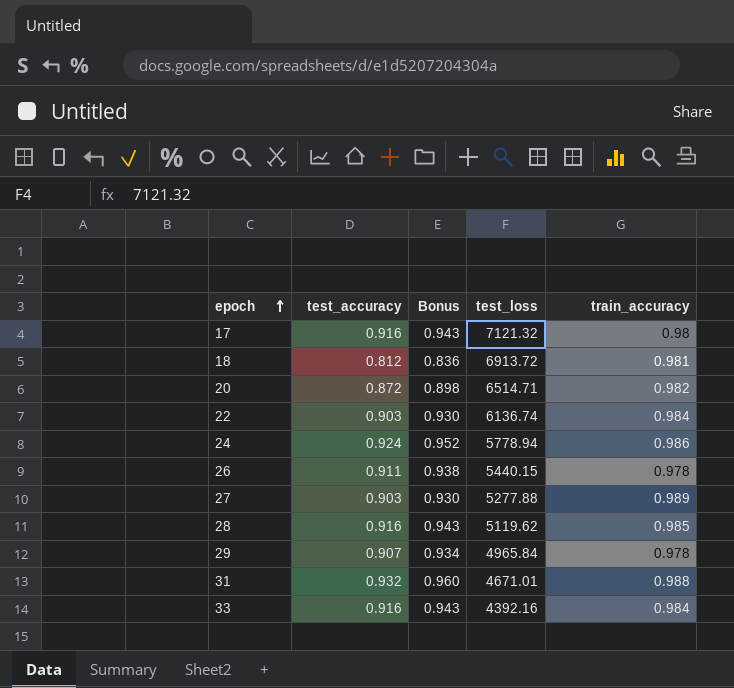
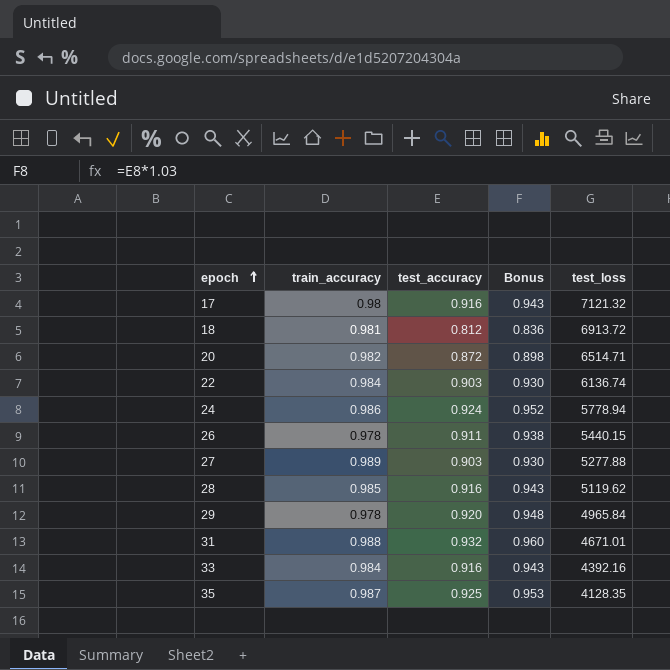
column train_accuracy | position: 5 -> 2
29 | test_accuracy: 0.907 -> 0.920
29 | Bonus: 0.934 -> 0.948
row 35: none -> 0.987 | 0.925 | 0.953 | 4128.35

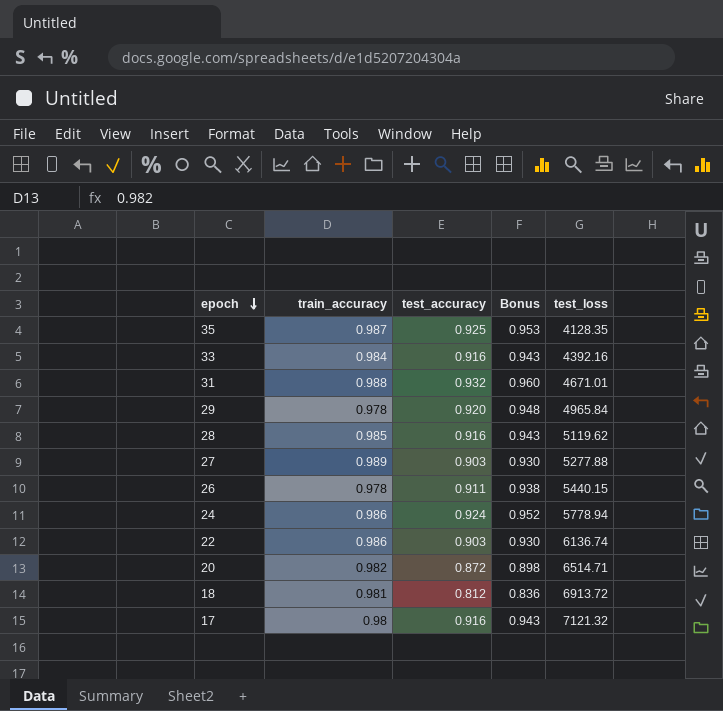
row order: epoch ascending -> epoch descending
22 | train_accuracy: 0.984 -> 0.986

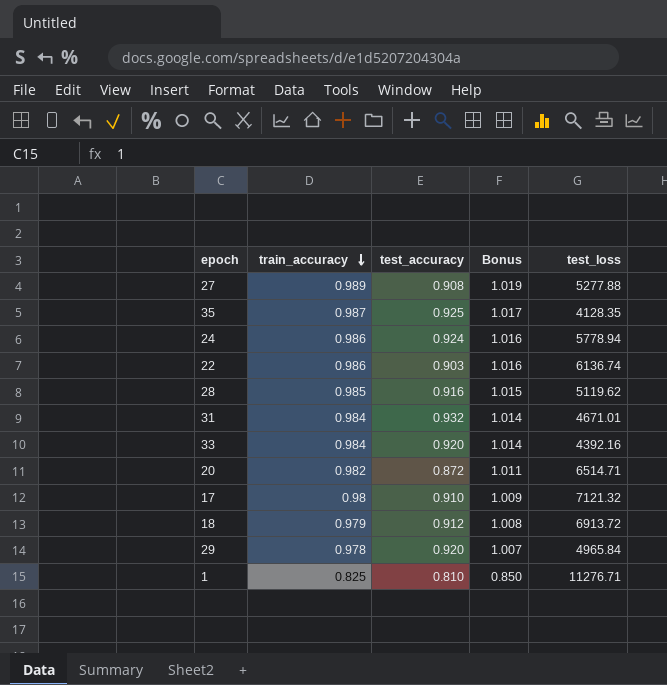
row order: epoch descending -> train_accuracy descending
column Bonus | formula: [test_accuracy] * 1.03 -> [train_accuracy] * 1.03
row 26: 0.978 | 0.911 | 0.938 | 5440.15 -> none
27 | test_accuracy: 0.903 -> 0.908
31 | train_accuracy: 0.988 -> 0.984
33 | test_accuracy: 0.916 -> 0.920
17 | test_accuracy: 0.916 -> 0.910
18 | train_accuracy: 0.981 -> 0.979
18 | test_accuracy: 0.812 -> 0.912
row 1: none -> 0.825 | 0.810 | 0.850 | 11276.71

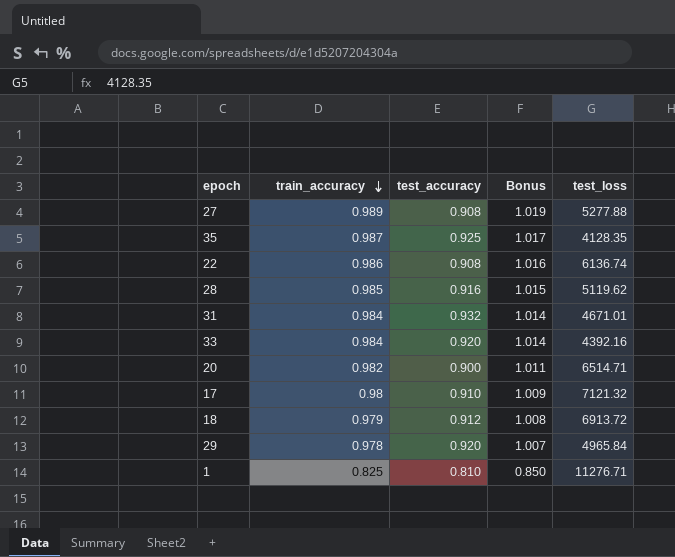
row 24: 0.986 | 0.924 | 1.016 | 5778.94 -> none
22 | test_accuracy: 0.903 -> 0.908
20 | test_accuracy: 0.872 -> 0.900

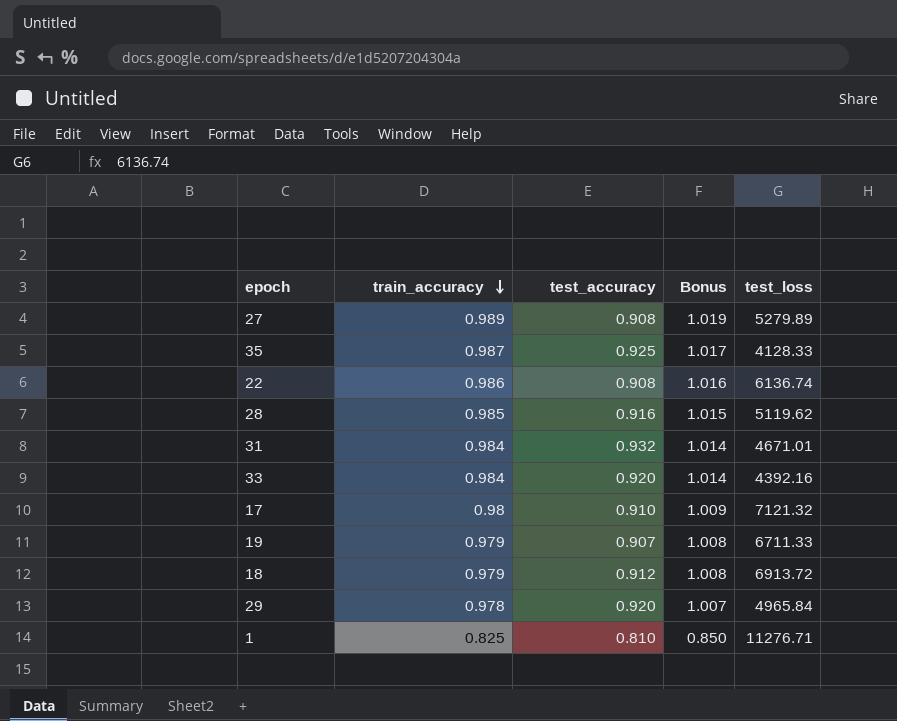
row 20: 0.982 | 0.900 | 1.011 | 6514.71 -> none
27 | test_loss: 5277.88 -> 5279.89
35 | test_loss: 4128.35 -> 4128.33
row 19: none -> 0.979 | 0.907 | 1.008 | 6711.33

